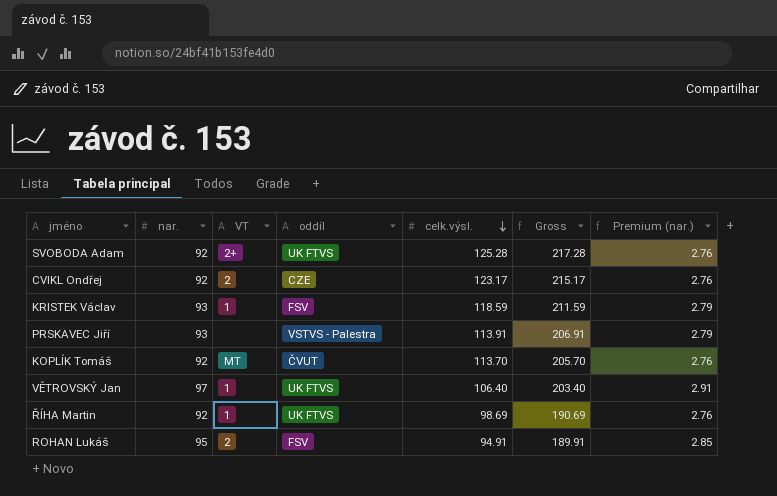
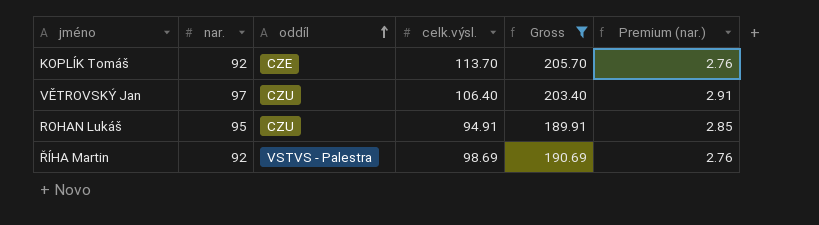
filter: none -> Gross <= 205.70
row order: celk.výsl. descending -> oddíl ascending
column VT | position: 3 -> none
KOPLÍK Tomáš | oddíl: ČVUT -> CZE
VĚTROVSKÝ Jan | oddíl: UK FTVS -> CZU
ROHAN Lukáš | oddíl: FSV -> CZU
ŘÍHA Martin | oddíl: UK FTVS -> VSTVS - Palestra

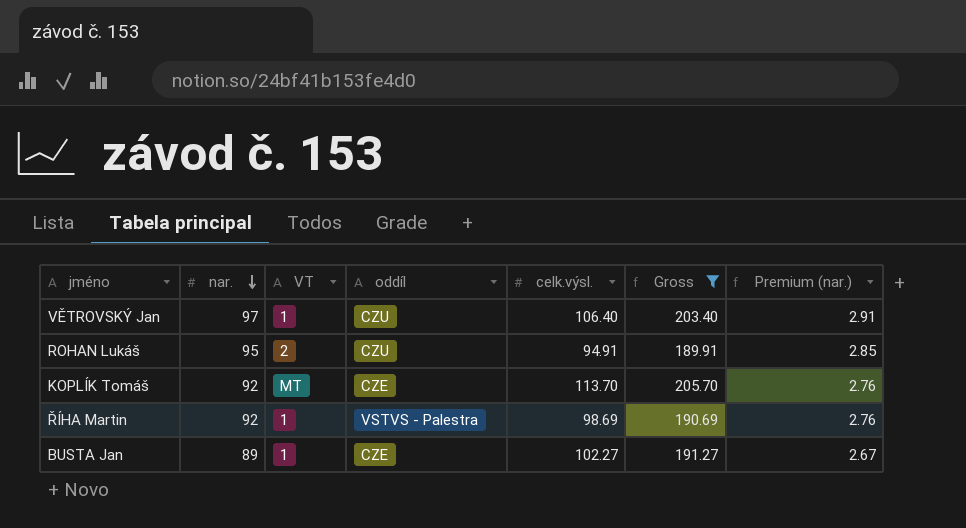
row order: oddíl ascending -> nar. descending
column VT | position: none -> 3
row BUSTA Jan: none -> 89 | 1 | CZE | 102.27 | 191.27 | 2.67

